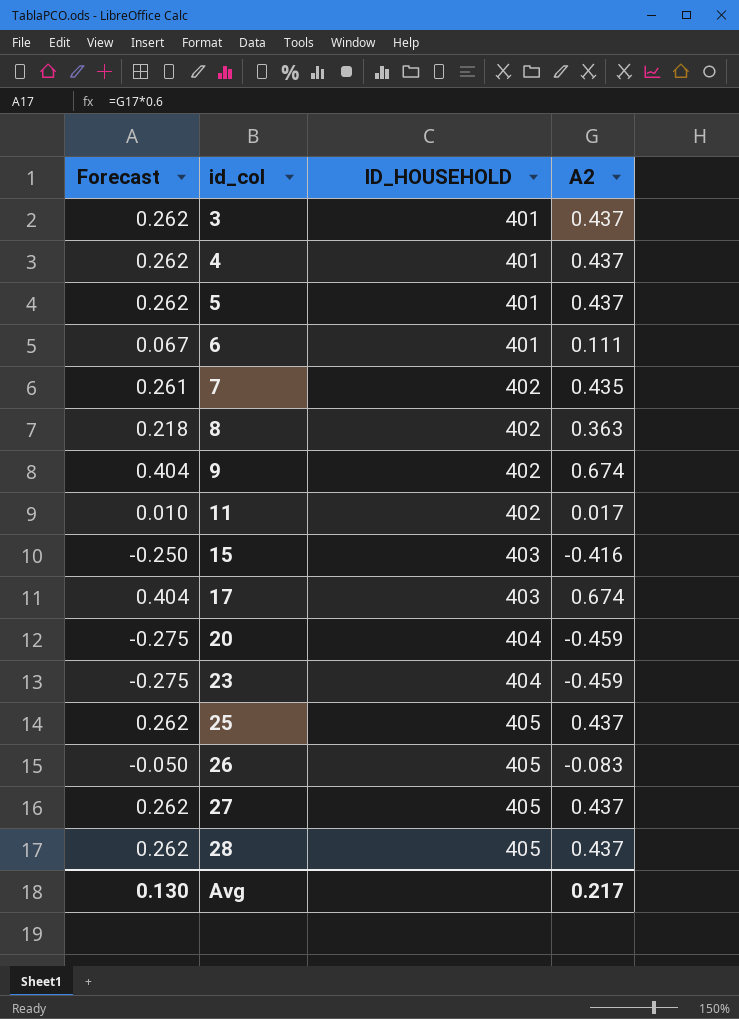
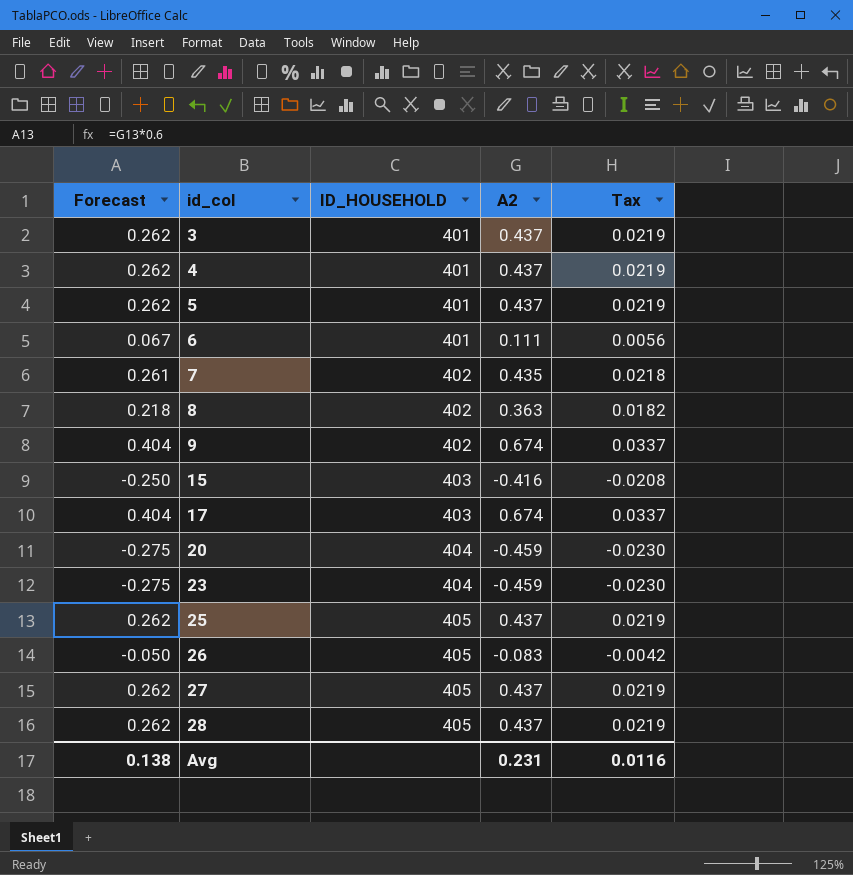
column Tax | formula: none -> [A2] * 0.05
row 11: 0.010 | 402 | 0.017 -> none
Avg | Forecast: 0.130 -> 0.138
Avg | A2: 0.217 -> 0.231

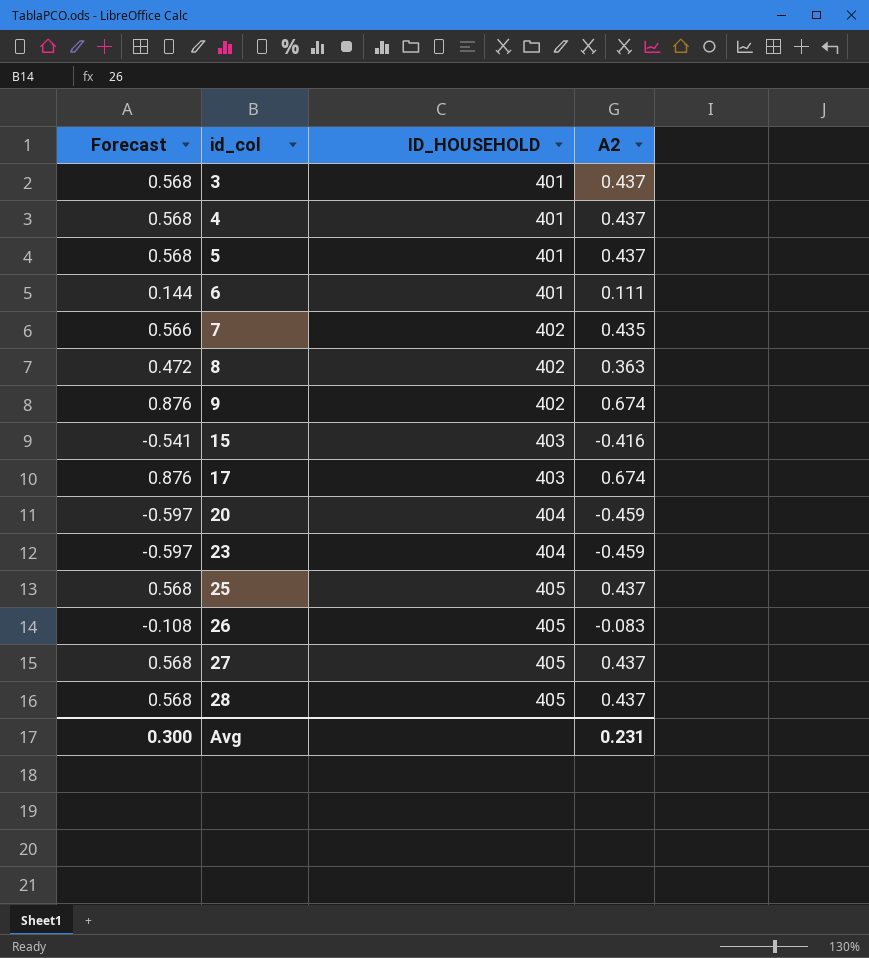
column Tax | formula: [A2] * 0.05 -> none
column Forecast | formula: [A2] * 0.6 -> [A2] * 1.3
Avg | Forecast: 0.138 -> 0.300

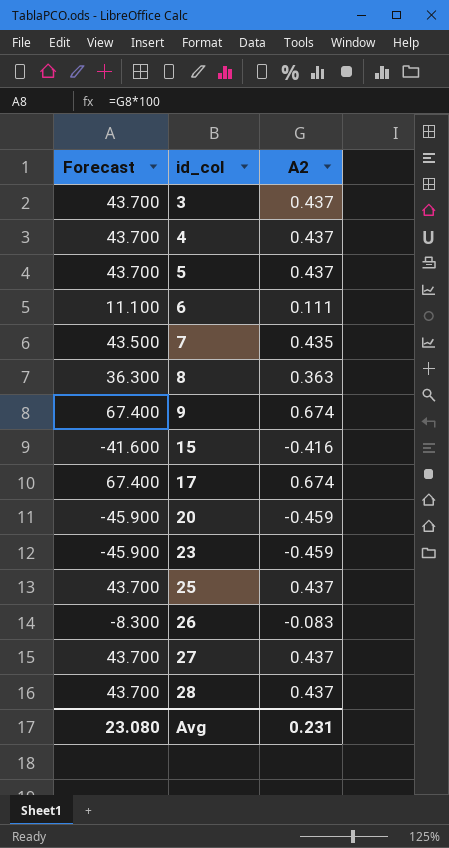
column ID_HOUSEHOLD | position: 3 -> none
column Forecast | formula: [A2] * 1.3 -> [A2] * 100
Avg | Forecast: 0.300 -> 23.080

